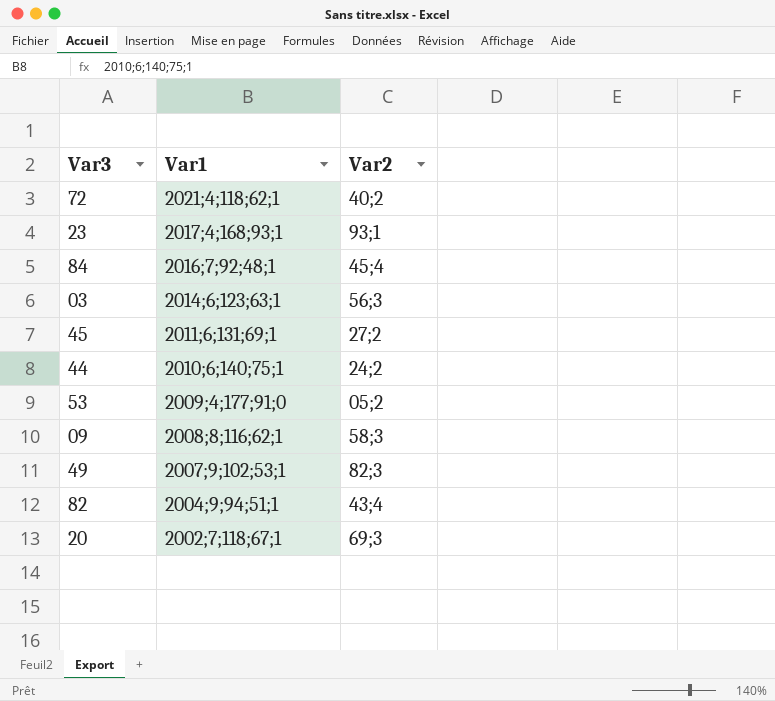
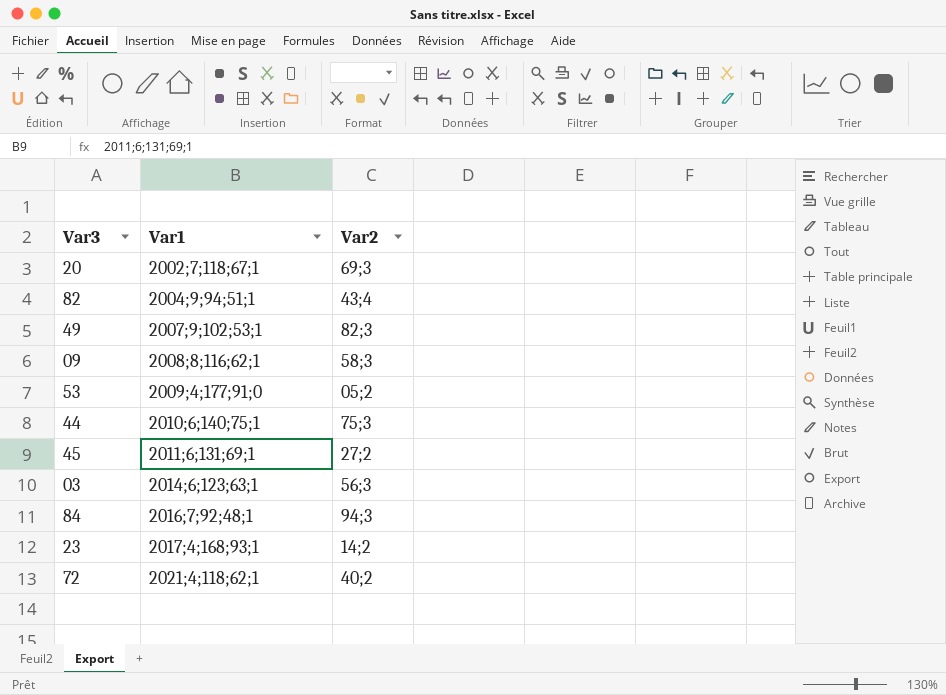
row order: Var1 descending -> Var1 ascending
44 | Var2: 24;2 -> 75;3
84 | Var2: 45;4 -> 94;3
23 | Var2: 93;1 -> 14;2

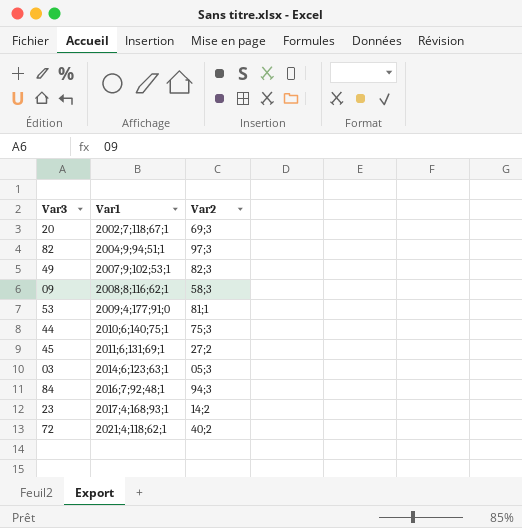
82 | Var2: 43;4 -> 97;3
53 | Var2: 05;2 -> 81;1
03 | Var2: 56;3 -> 05;3

